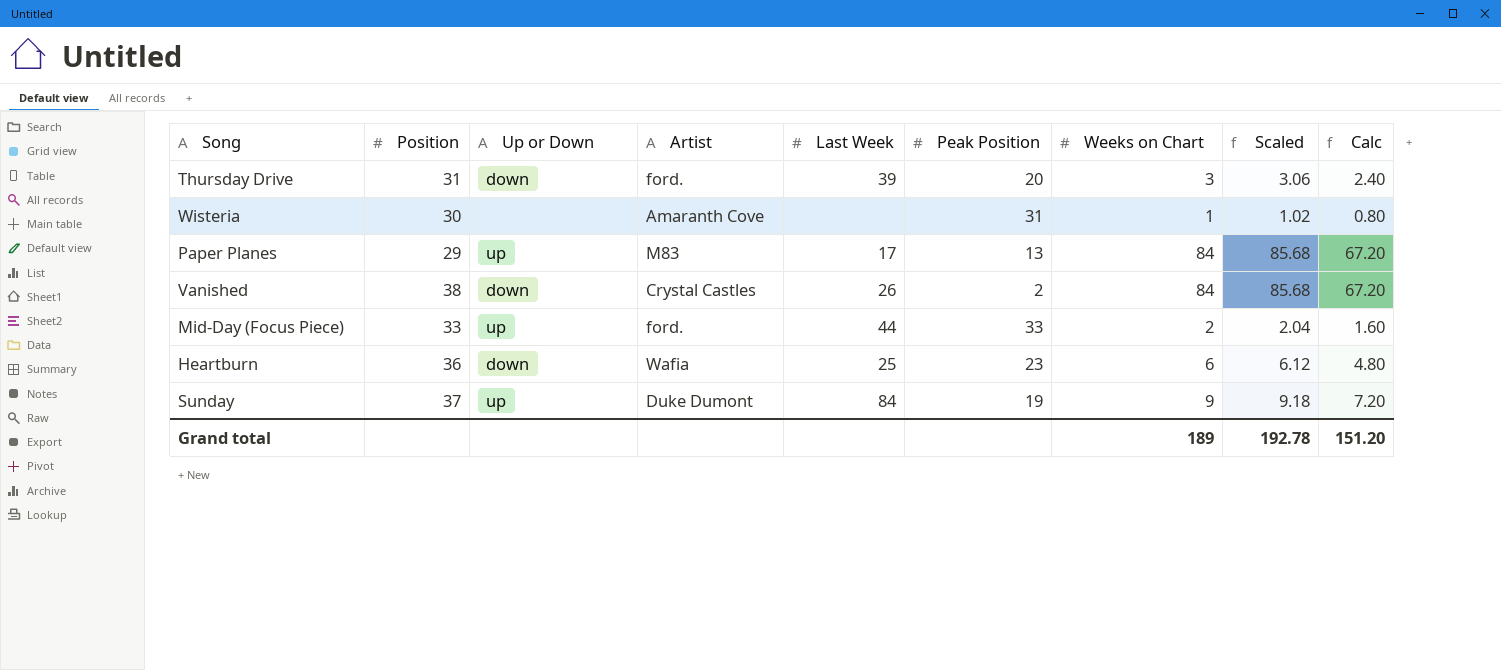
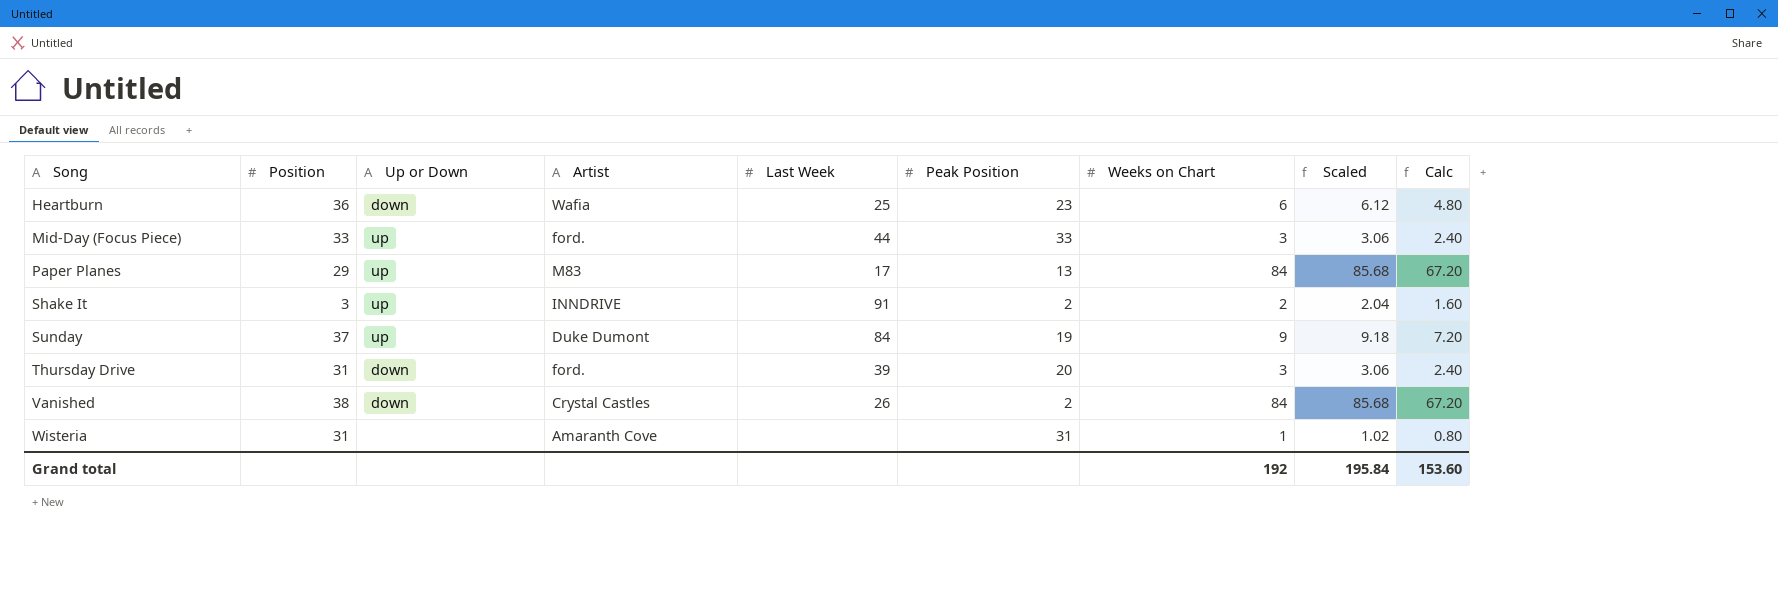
row order: none -> Song ascending
Mid-Day (Focus Piece) | Weeks on Chart: 2 -> 3
Mid-Day (Focus Piece) | Scaled: 2.04 -> 3.06
Mid-Day (Focus Piece) | Calc: 1.60 -> 2.40
row Shake It: none -> 3 | up | INNDRIVE | 91 | 2 | 2 | 2.04 | 1.60
Wisteria | Position: 30 -> 31
Grand total | Weeks on Chart: 189 -> 192
Grand total | Scaled: 192.78 -> 195.84
Grand total | Calc: 151.20 -> 153.60

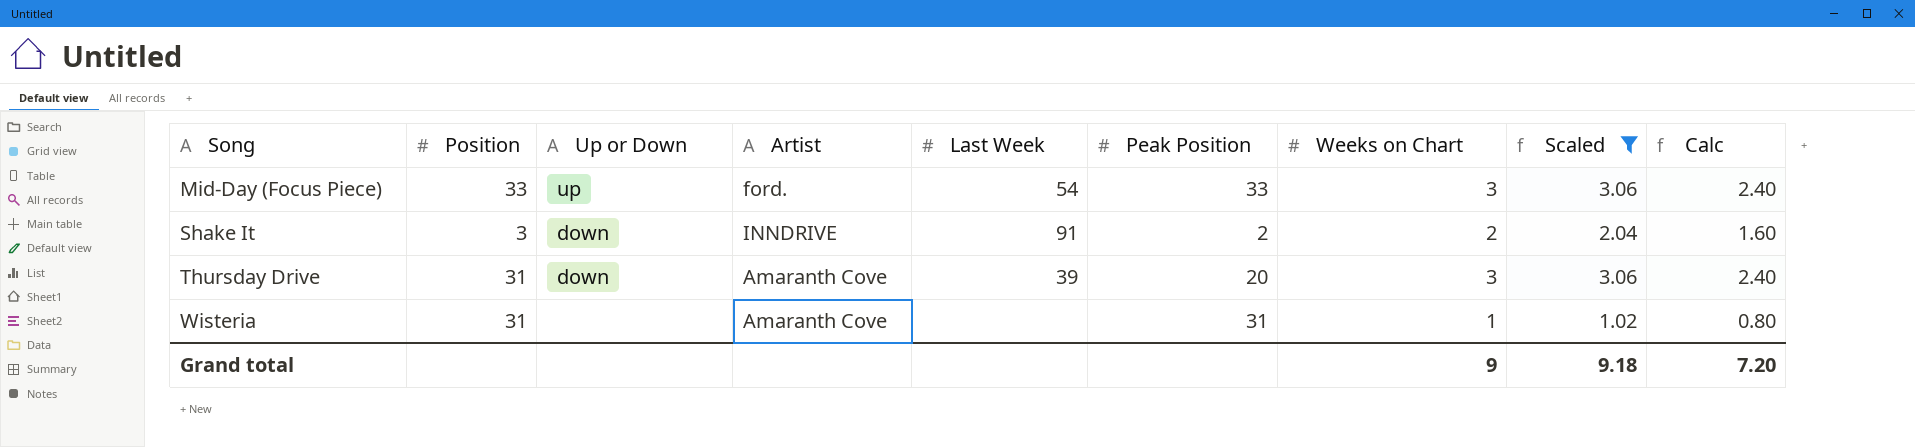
filter: none -> Scaled <= 3.06
Mid-Day (Focus Piece) | Last Week: 44 -> 54
Shake It | Up or Down: up -> down
Thursday Drive | Artist: ford. -> Amaranth Cove
Grand total | Weeks on Chart: 192 -> 9
Grand total | Scaled: 195.84 -> 9.18
Grand total | Calc: 153.60 -> 7.20

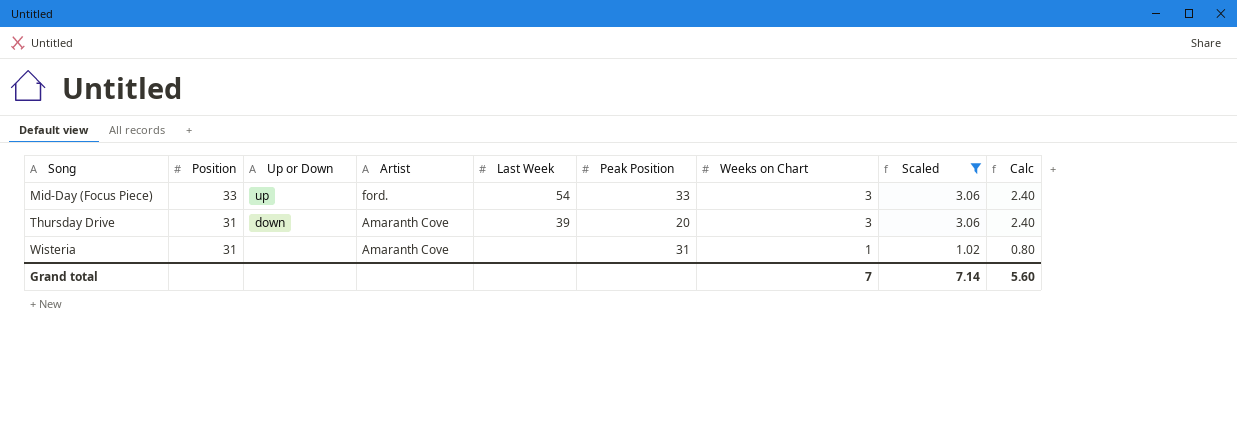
row Shake It: 3 | down | INNDRIVE | 91 | 2 | 2 | 2.04 | 1.60 -> none
Grand total | Weeks on Chart: 9 -> 7
Grand total | Scaled: 9.18 -> 7.14
Grand total | Calc: 7.20 -> 5.60

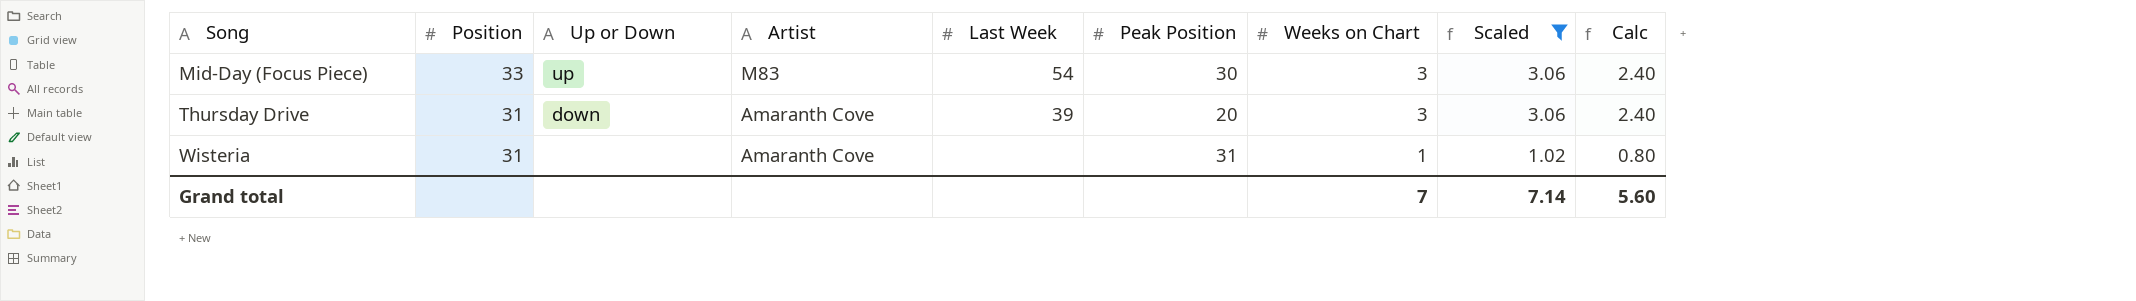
Mid-Day (Focus Piece) | Artist: ford. -> M83
Mid-Day (Focus Piece) | Peak Position: 33 -> 30

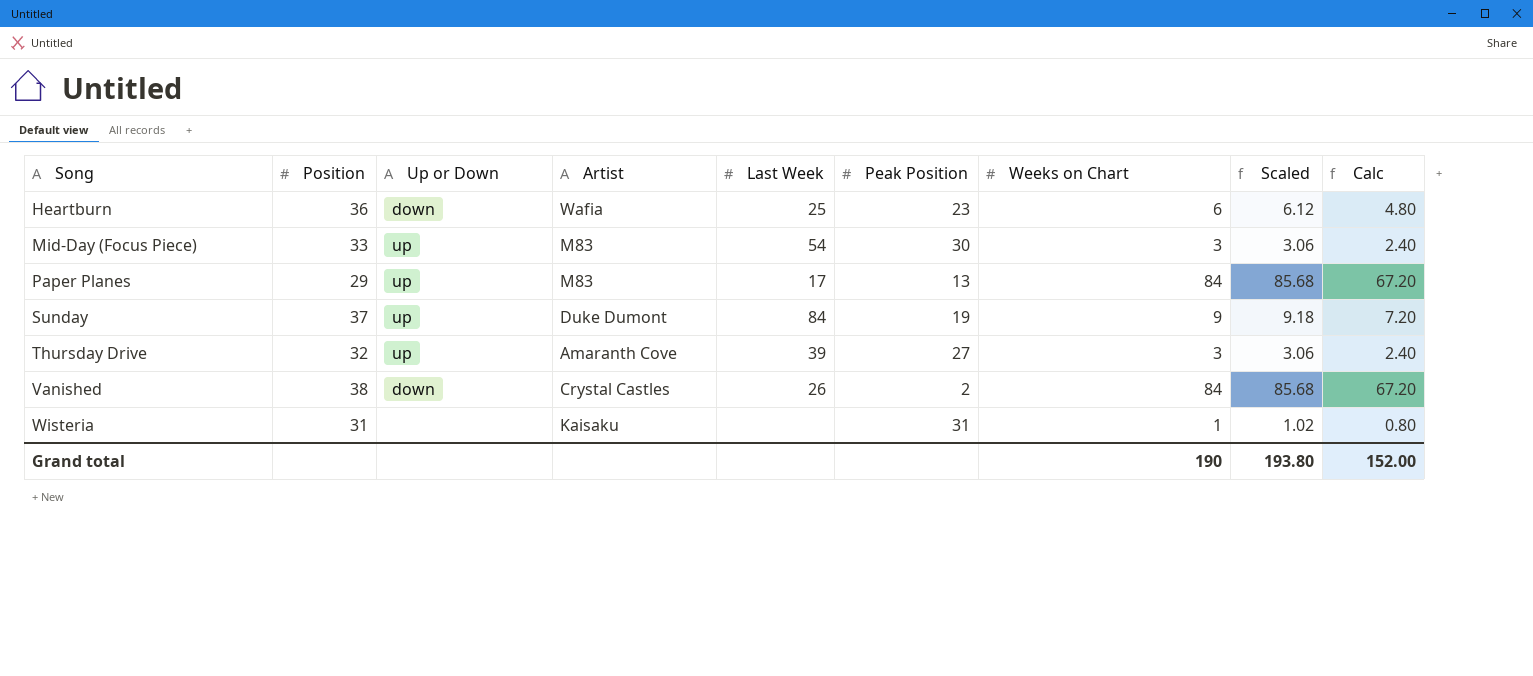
filter: Scaled <= 3.06 -> none
Thursday Drive | Position: 31 -> 32
Thursday Drive | Up or Down: down -> up
Thursday Drive | Peak Position: 20 -> 27
Wisteria | Artist: Amaranth Cove -> Kaisaku
Grand total | Weeks on Chart: 7 -> 190
Grand total | Scaled: 7.14 -> 193.80
Grand total | Calc: 5.60 -> 152.00

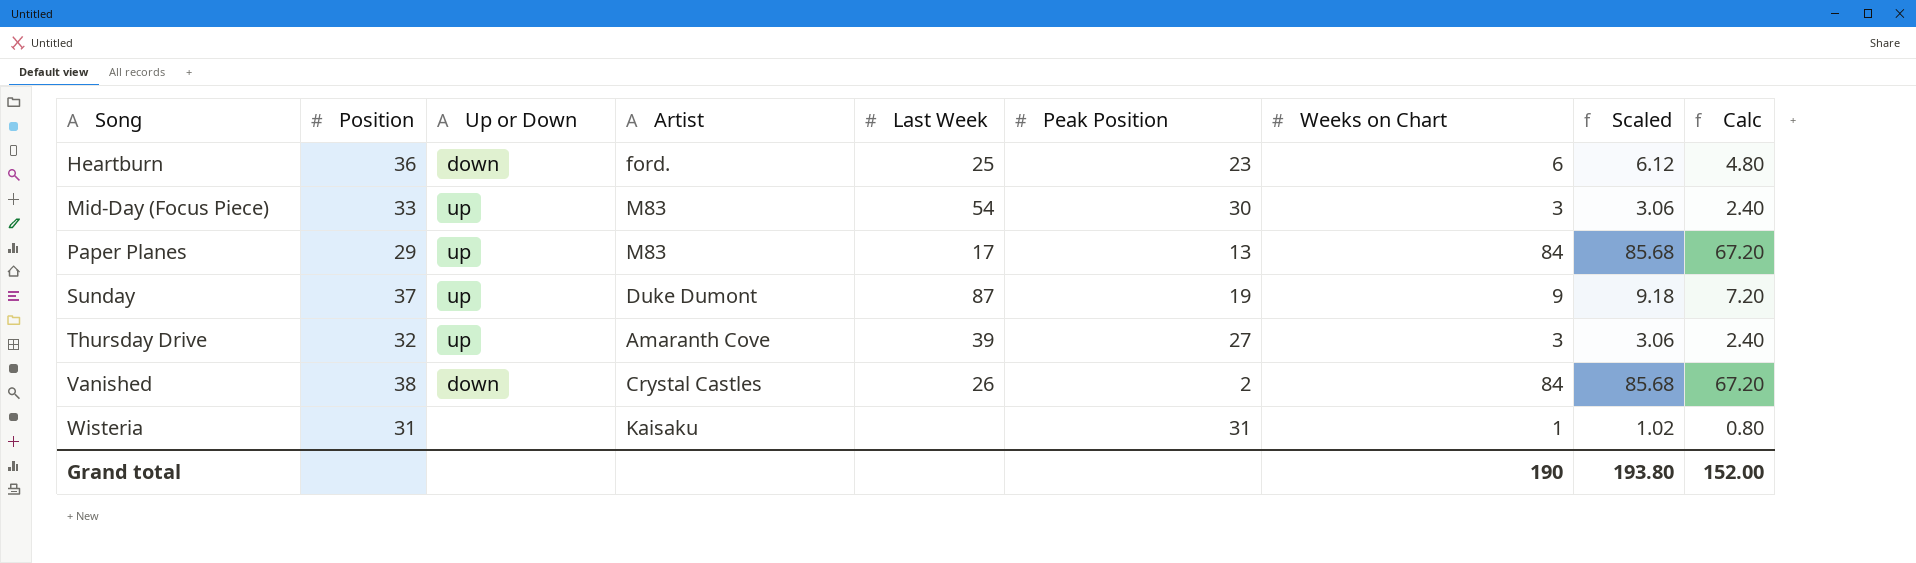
Heartburn | Artist: Wafia -> ford.
Sunday | Last Week: 84 -> 87

